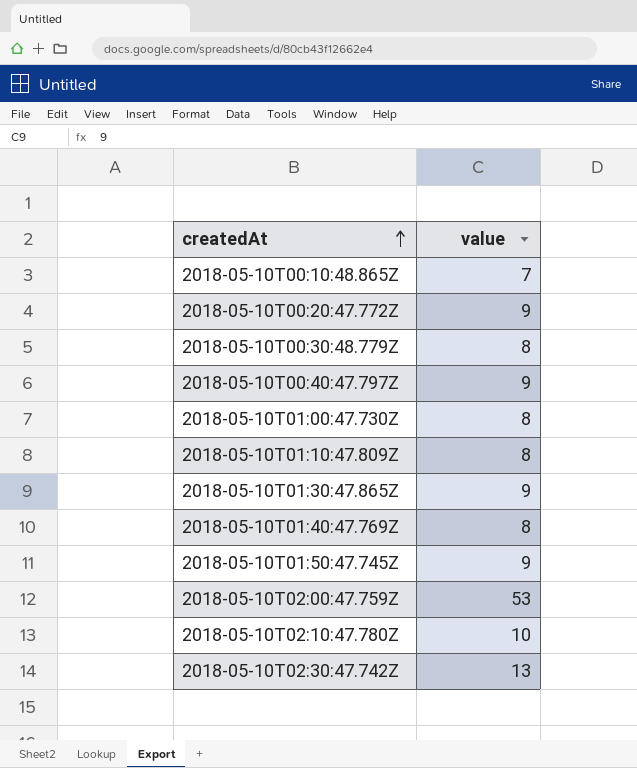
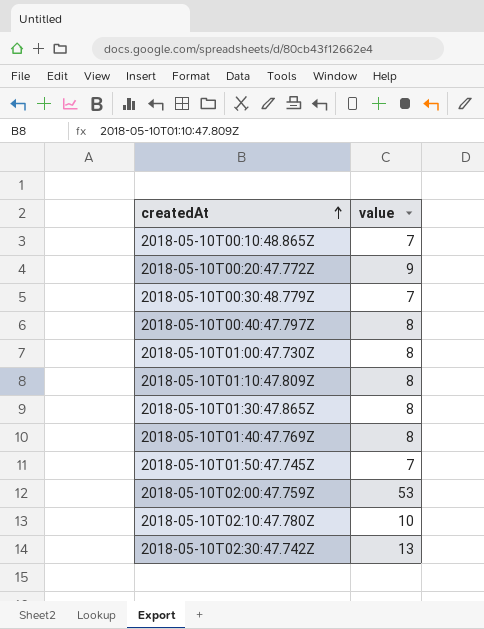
2018-05-10T00:30:48.779Z | value: 8 -> 7
2018-05-10T00:40:47.797Z | value: 9 -> 8
2018-05-10T01:30:47.865Z | value: 9 -> 8
2018-05-10T01:50:47.745Z | value: 9 -> 7

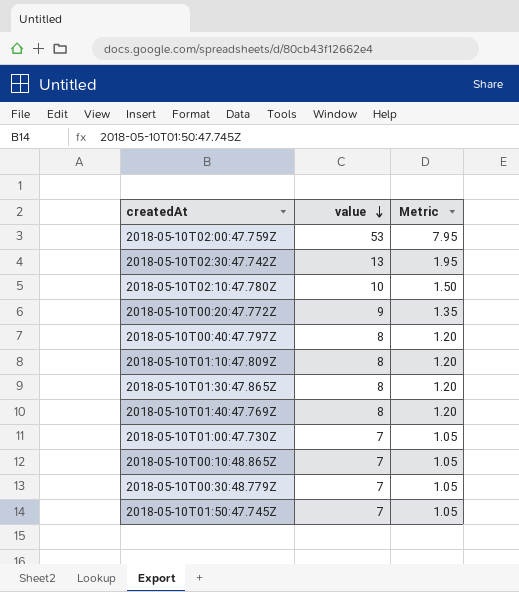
row order: createdAt ascending -> value descending
column Metric | formula: none -> [value] * 0.15
2018-05-10T01:00:47.730Z | value: 8 -> 7

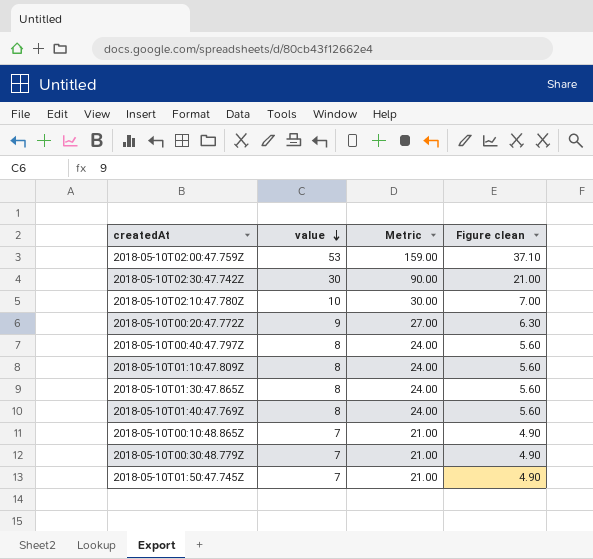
column Metric | formula: [value] * 0.15 -> [value] * 3
column Figure clean | formula: none -> [value] * 0.7
row 2018-05-10T01:00:47.730Z: 7 | 1.05 -> none
2018-05-10T02:30:47.742Z | value: 13 -> 30

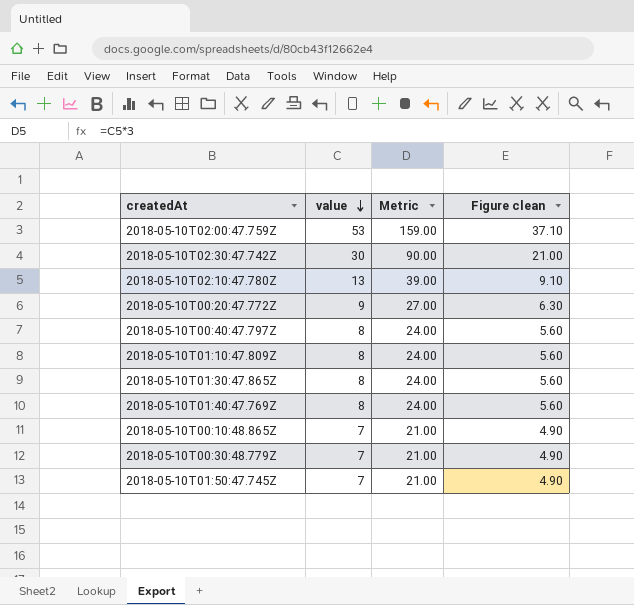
2018-05-10T02:10:47.780Z | value: 10 -> 13
2018-05-10T02:10:47.780Z | Metric: 30.00 -> 39.00
2018-05-10T02:10:47.780Z | Figure clean: 7.00 -> 9.10

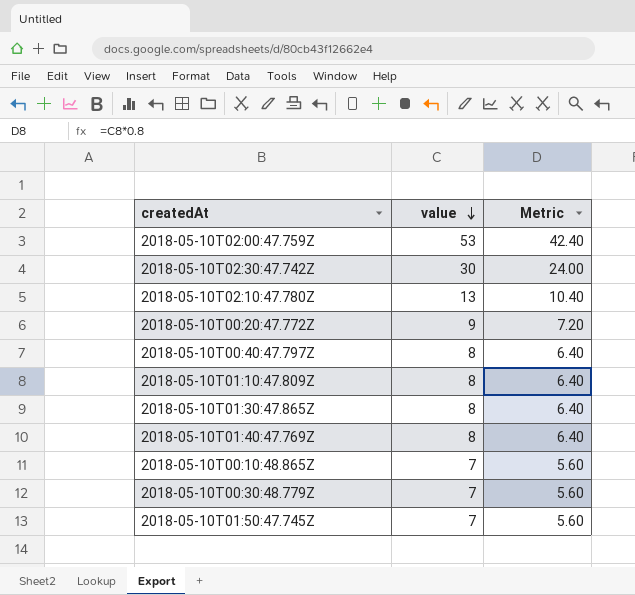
column Figure clean | formula: [value] * 0.7 -> none
column Metric | formula: [value] * 3 -> [value] * 0.8

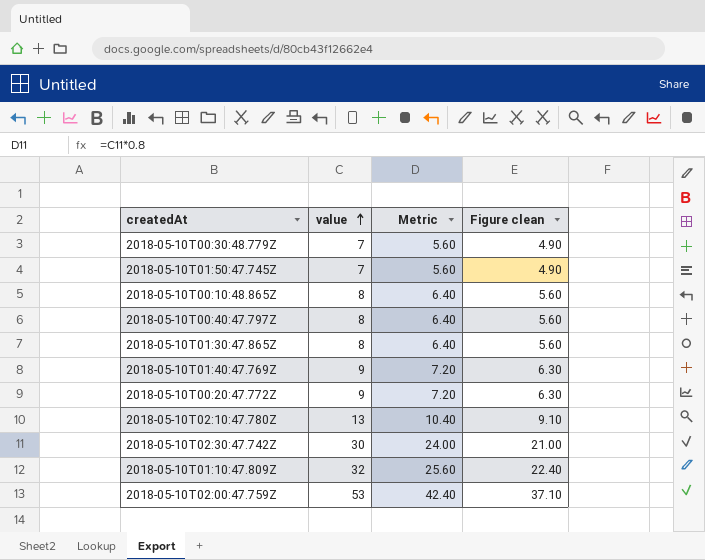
row order: value descending -> value ascending
column Figure clean | formula: none -> [value] * 0.7
2018-05-10T00:10:48.865Z | value: 7 -> 8
2018-05-10T00:10:48.865Z | Metric: 5.60 -> 6.40
2018-05-10T01:40:47.769Z | value: 8 -> 9
2018-05-10T01:40:47.769Z | Metric: 6.40 -> 7.20
2018-05-10T01:10:47.809Z | value: 8 -> 32
2018-05-10T01:10:47.809Z | Metric: 6.40 -> 25.60

